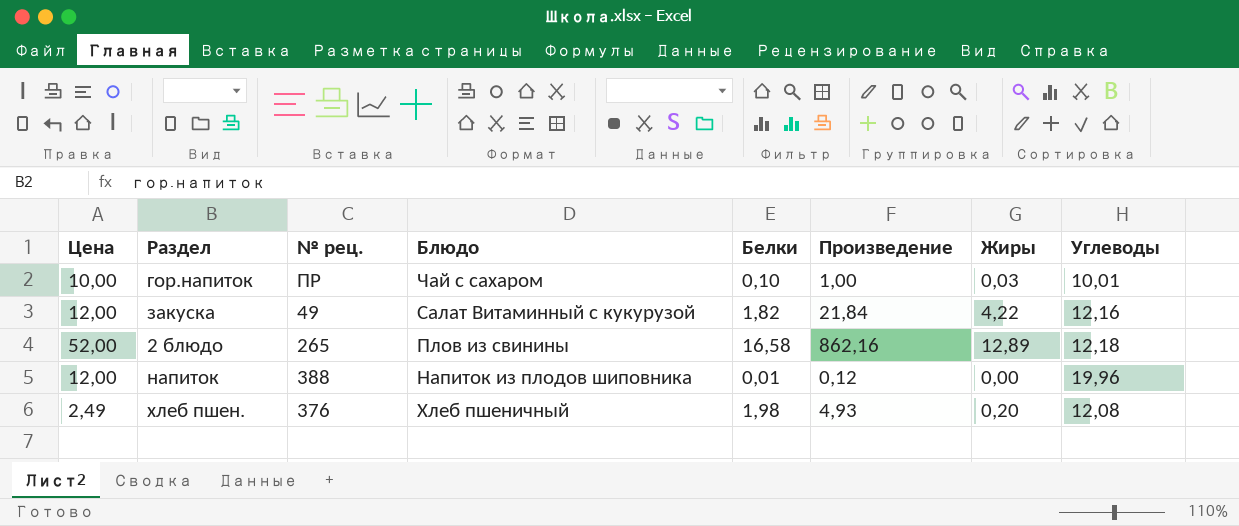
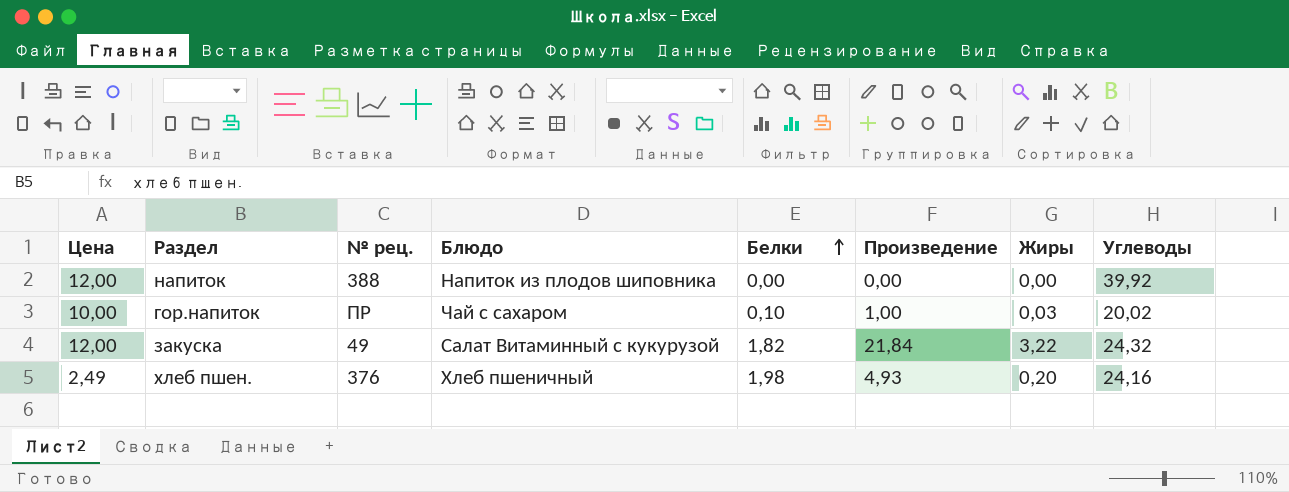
row order: none -> Белки ascending
row 2 блюдо: 52,00 | 265 | Плов из свинины | 16,58 | 862,16 | 12,89 | 12,18 -> none
напиток | Белки: 0,01 -> 0,00
напиток | Произведение: 0,12 -> 0,00
напиток | Углеводы: 19,96 -> 39,92
гор.напиток | Углеводы: 10,01 -> 20,02
закуска | Жиры: 4,22 -> 3,22
закуска | Углеводы: 12,16 -> 24,32
хлеб пшен. | Углеводы: 12,08 -> 24,16

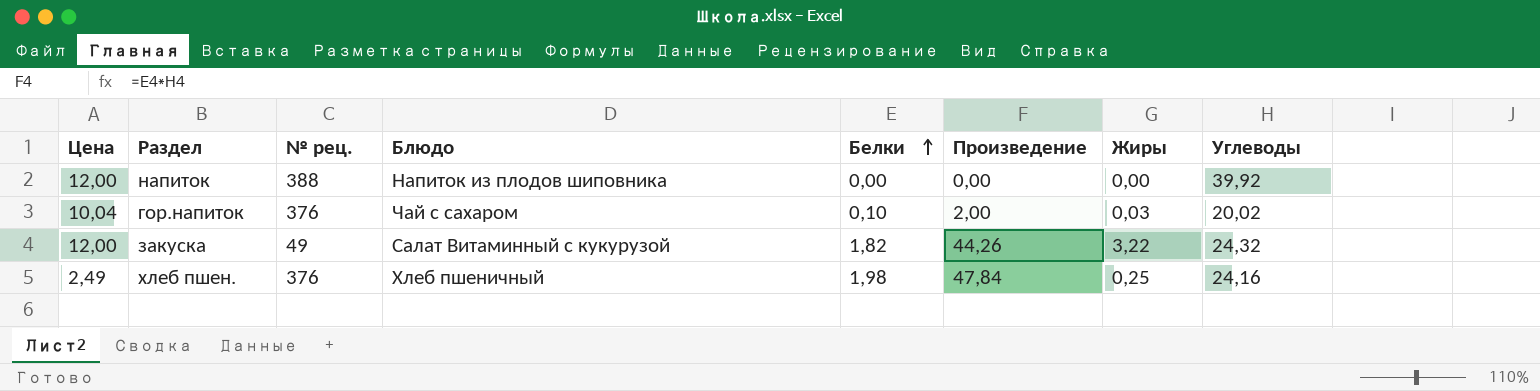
column Произведение | formula: [Цена] * [Белки] -> [Белки] * [Углеводы]
гор.напиток | Цена: 10,00 -> 10,04
гор.напиток | № рец.: ПР -> 376
хлеб пшен. | Жиры: 0,20 -> 0,25

